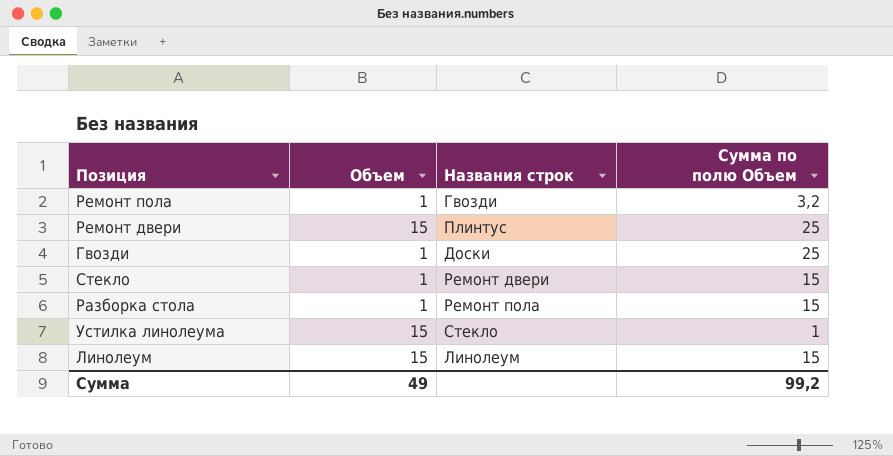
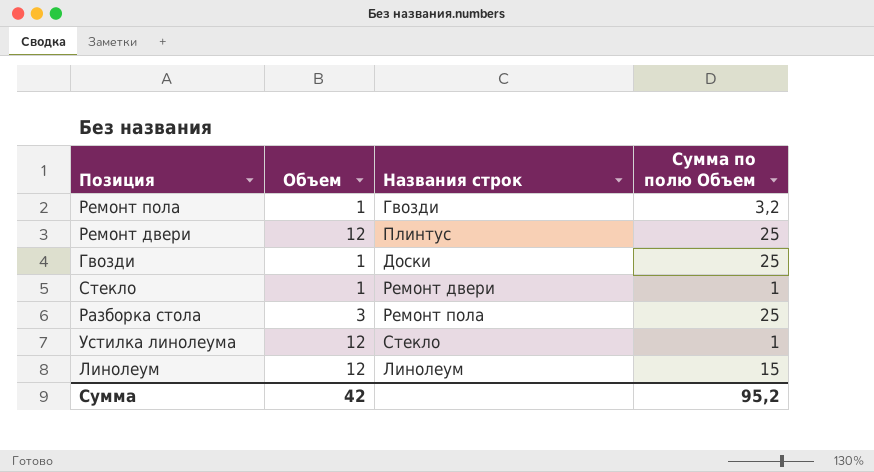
Ремонт двери | Объем: 15 -> 12
Стекло | Сумма по полю Объем: 15 -> 1
Разборка стола | Объем: 1 -> 3
Разборка стола | Сумма по полю Объем: 15 -> 25
Устилка линолеума | Объем: 15 -> 12
Линолеум | Объем: 15 -> 12
Сумма | Объем: 49 -> 42
Сумма | Сумма по полю Объем: 99,2 -> 95,2

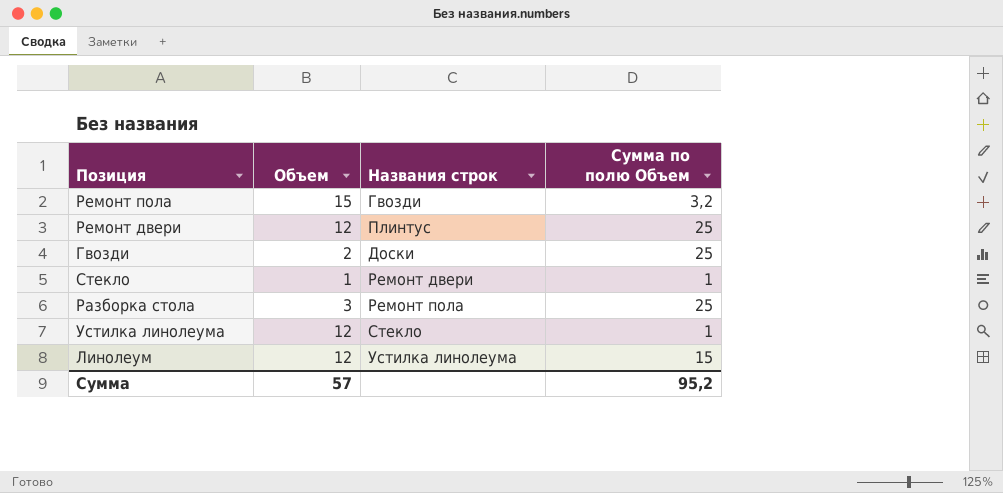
Ремонт пола | Объем: 1 -> 15
Гвозди | Объем: 1 -> 2
Линолеум | Названия строк: Линолеум -> Устилка линолеума
Сумма | Объем: 42 -> 57

